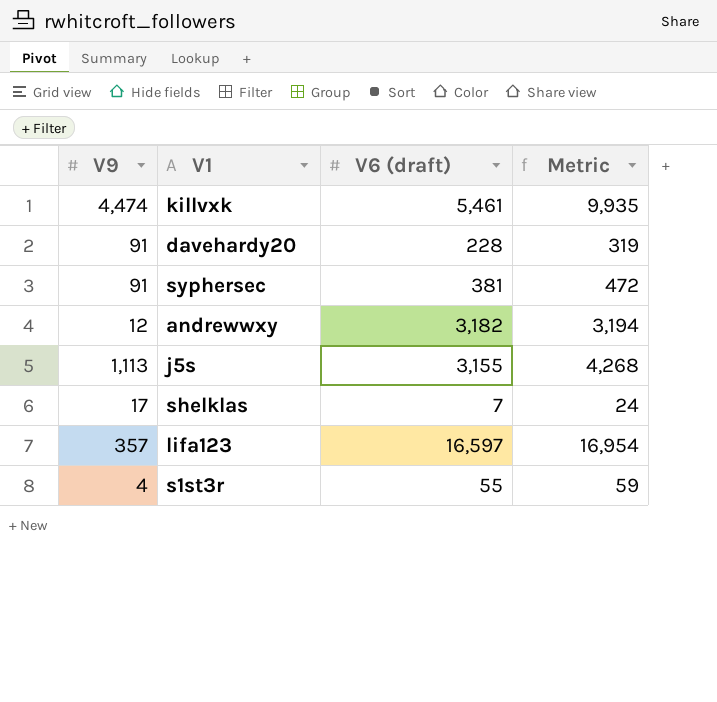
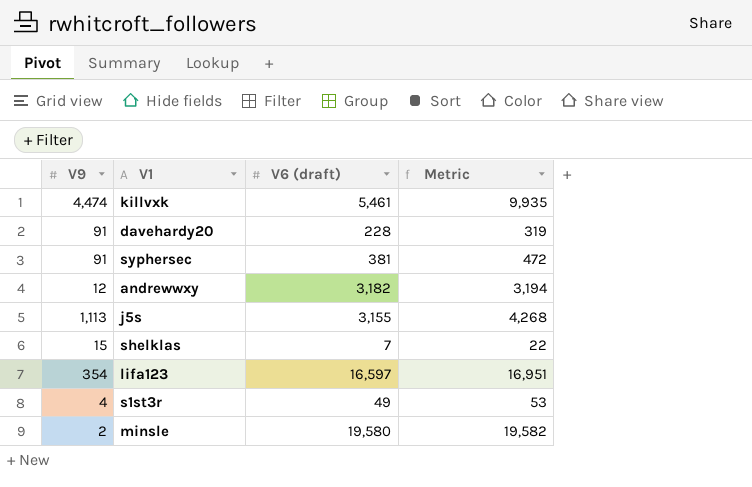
shelklas | V9: 17 -> 15
shelklas | Metric: 24 -> 22
lifa123 | V9: 357 -> 354
lifa123 | Metric: 16,954 -> 16,951
s1st3r | V6 (draft): 55 -> 49
s1st3r | Metric: 59 -> 53
row minsle: none -> 2 | 19,580 | 19,582

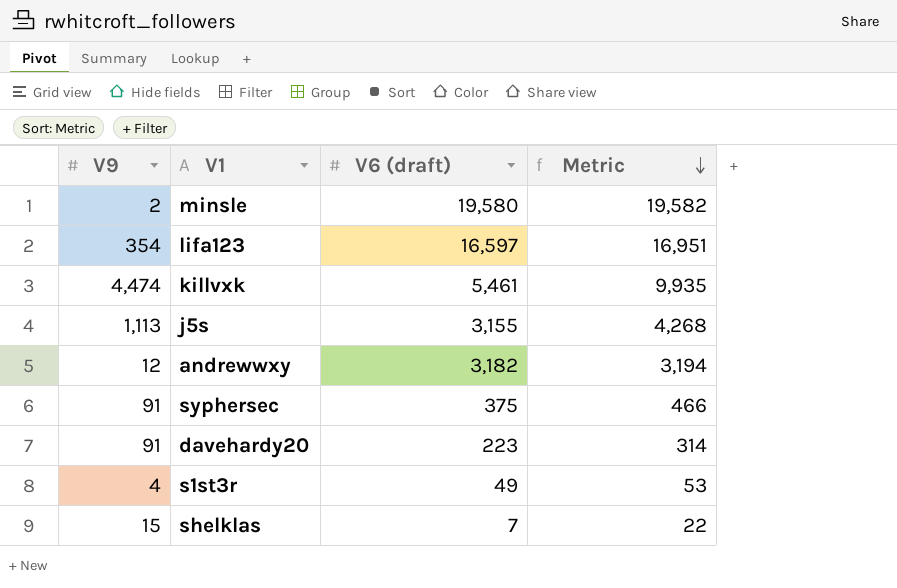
row order: none -> Metric descending
syphersec | V6 (draft): 381 -> 375
syphersec | Metric: 472 -> 466
davehardy20 | V6 (draft): 228 -> 223
davehardy20 | Metric: 319 -> 314

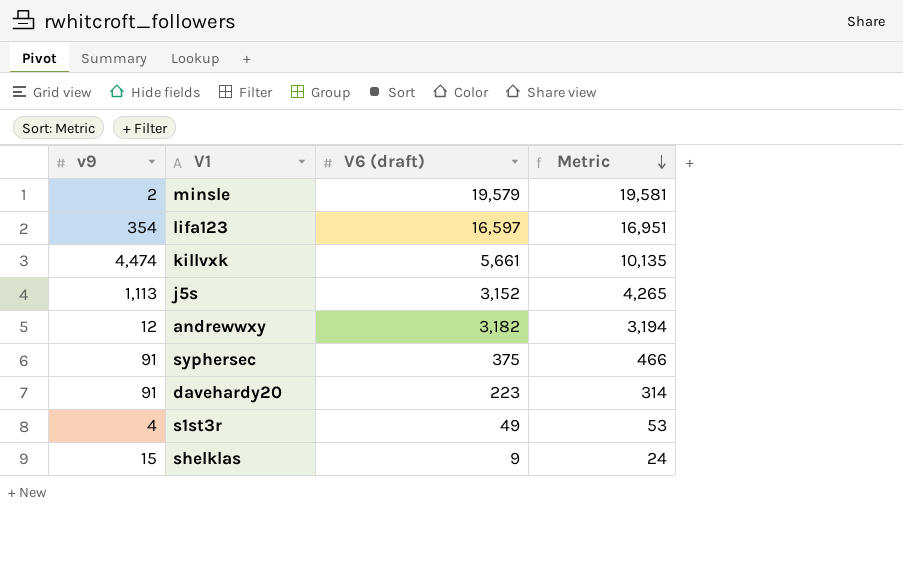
column name: V9 -> v9
minsle | V6 (draft): 19,580 -> 19,579
minsle | Metric: 19,582 -> 19,581
killvxk | V6 (draft): 5,461 -> 5,661
killvxk | Metric: 9,935 -> 10,135
j5s | V6 (draft): 3,155 -> 3,152
j5s | Metric: 4,268 -> 4,265
shelklas | V6 (draft): 7 -> 9
shelklas | Metric: 22 -> 24

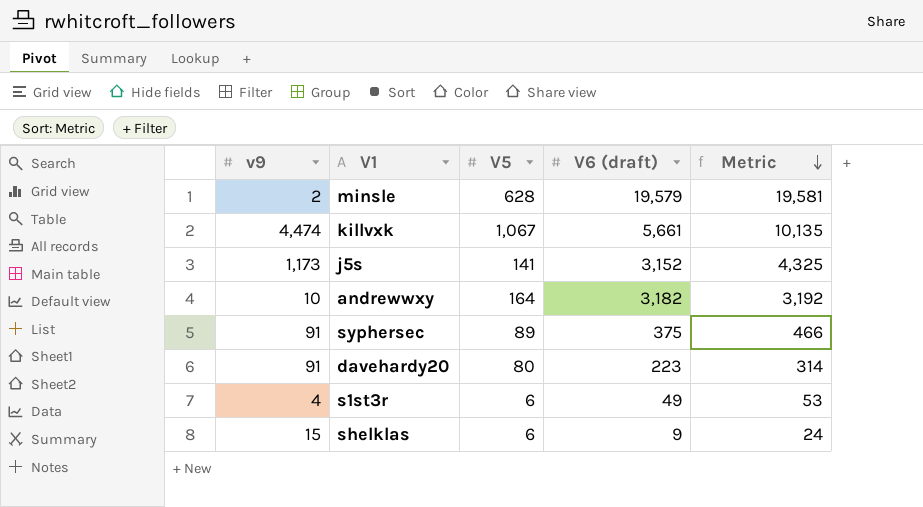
column V5 | position: none -> 3
row lifa123: 354 | 16,597 | 16,951 -> none
j5s | v9: 1,113 -> 1,173
j5s | Metric: 4,265 -> 4,325
andrewwxy | v9: 12 -> 10
andrewwxy | Metric: 3,194 -> 3,192

